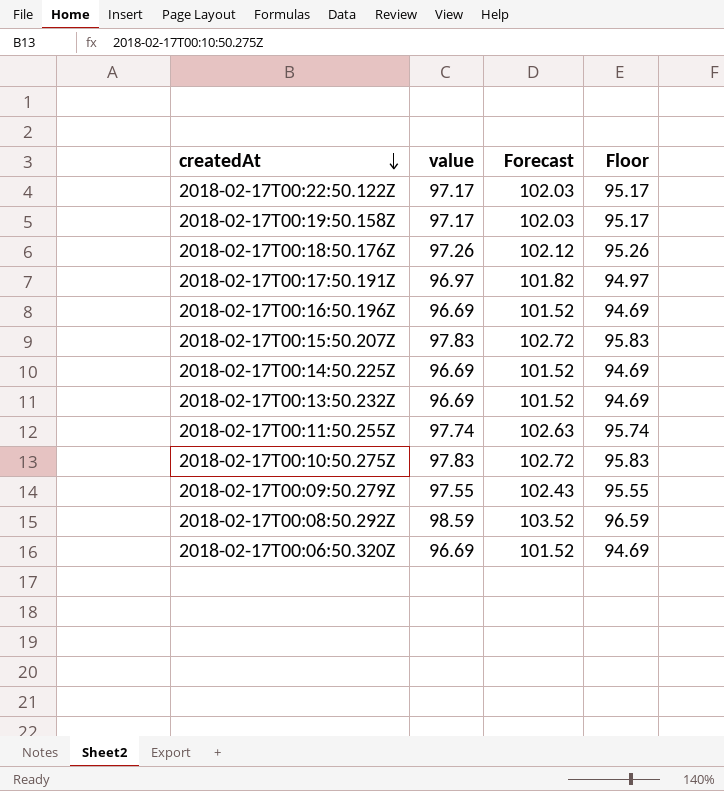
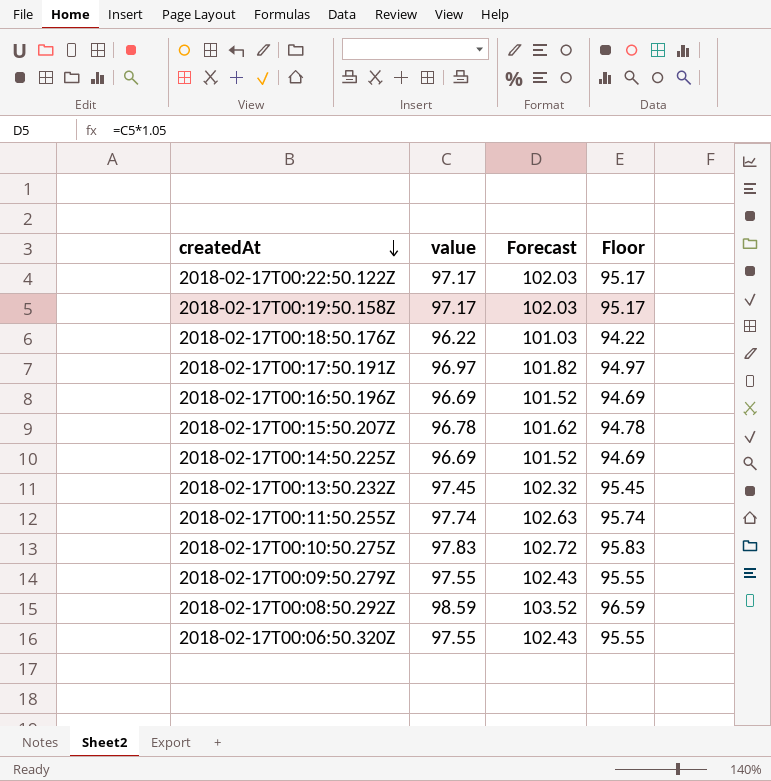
2018-02-17T00:18:50.176Z | value: 97.26 -> 96.22
2018-02-17T00:18:50.176Z | Forecast: 102.12 -> 101.03
2018-02-17T00:18:50.176Z | Floor: 95.26 -> 94.22
2018-02-17T00:15:50.207Z | value: 97.83 -> 96.78
2018-02-17T00:15:50.207Z | Forecast: 102.72 -> 101.62
2018-02-17T00:15:50.207Z | Floor: 95.83 -> 94.78
2018-02-17T00:13:50.232Z | value: 96.69 -> 97.45
2018-02-17T00:13:50.232Z | Forecast: 101.52 -> 102.32
2018-02-17T00:13:50.232Z | Floor: 94.69 -> 95.45
2018-02-17T00:06:50.320Z | value: 96.69 -> 97.55
2018-02-17T00:06:50.320Z | Forecast: 101.52 -> 102.43
2018-02-17T00:06:50.320Z | Floor: 94.69 -> 95.55

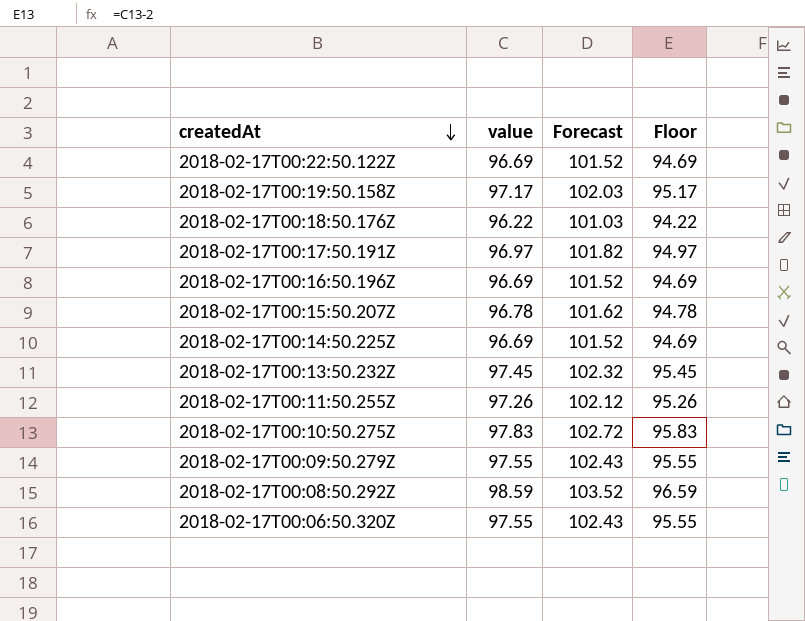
2018-02-17T00:22:50.122Z | value: 97.17 -> 96.69
2018-02-17T00:22:50.122Z | Forecast: 102.03 -> 101.52
2018-02-17T00:22:50.122Z | Floor: 95.17 -> 94.69
2018-02-17T00:11:50.255Z | value: 97.74 -> 97.26
2018-02-17T00:11:50.255Z | Forecast: 102.63 -> 102.12
2018-02-17T00:11:50.255Z | Floor: 95.74 -> 95.26

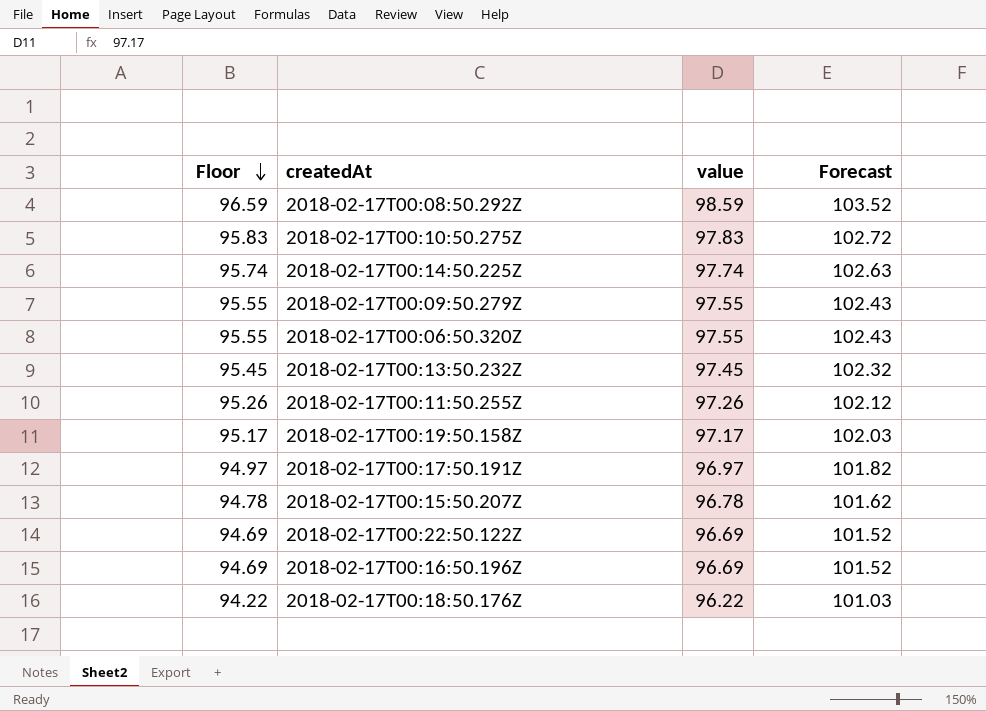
row order: createdAt descending -> Floor descending
column Floor | position: 4 -> 1
2018-02-17T00:14:50.225Z | Floor: 94.69 -> 95.74
2018-02-17T00:14:50.225Z | value: 96.69 -> 97.74
2018-02-17T00:14:50.225Z | Forecast: 101.52 -> 102.63

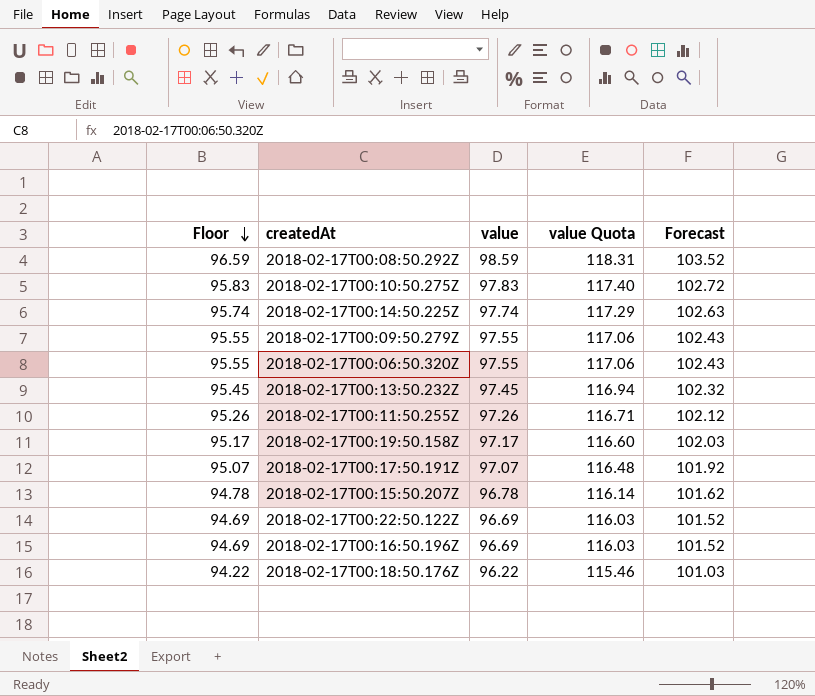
column value Quota | formula: none -> [value] * 1.2
2018-02-17T00:17:50.191Z | Floor: 94.97 -> 95.07
2018-02-17T00:17:50.191Z | value: 96.97 -> 97.07
2018-02-17T00:17:50.191Z | Forecast: 101.82 -> 101.92

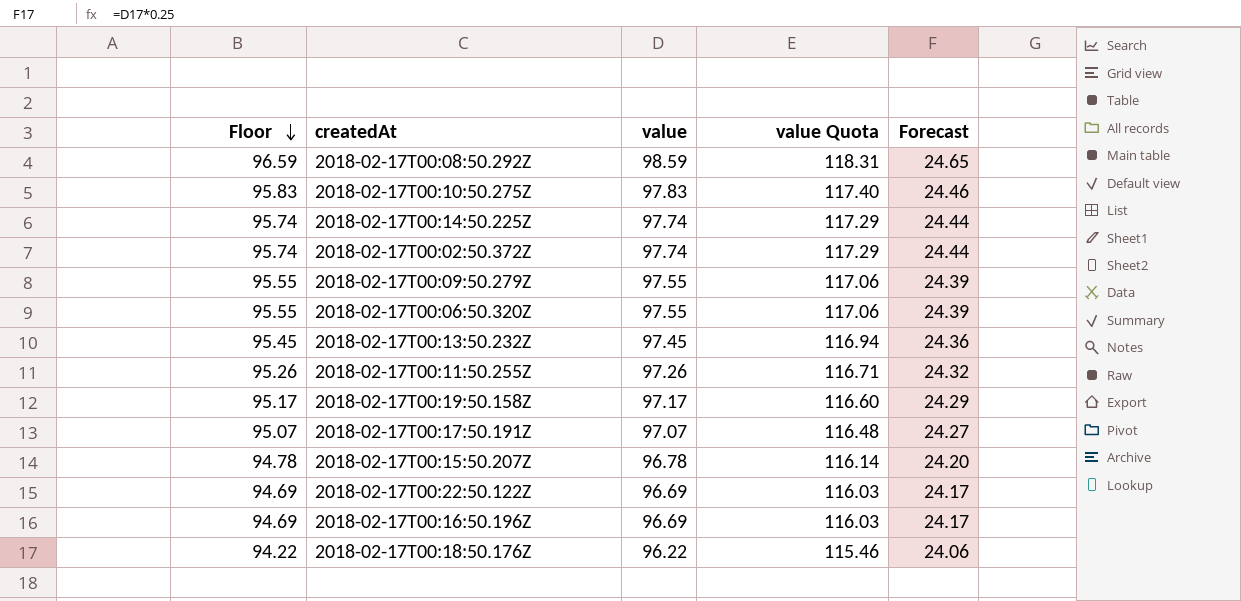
column Forecast | formula: [value] * 1.05 -> [value] * 0.25
row 2018-02-17T00:02:50.372Z: none -> 95.74 | 97.74 | 117.29 | 24.44

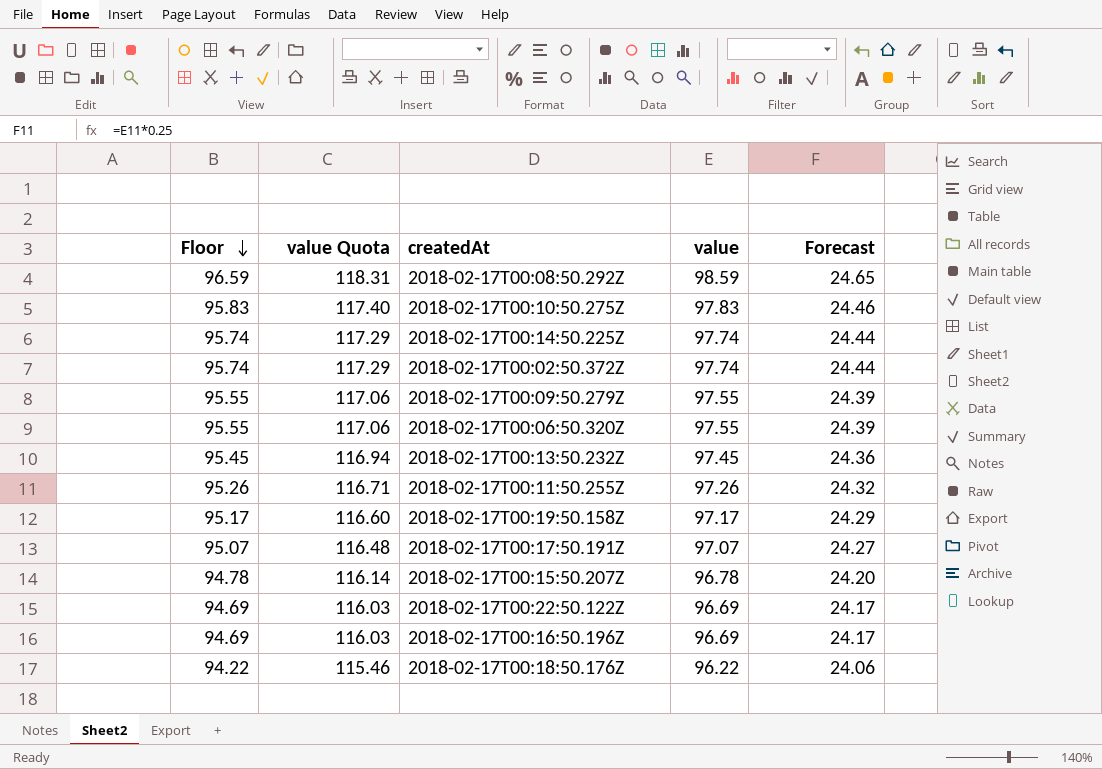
column value Quota | position: 4 -> 2

